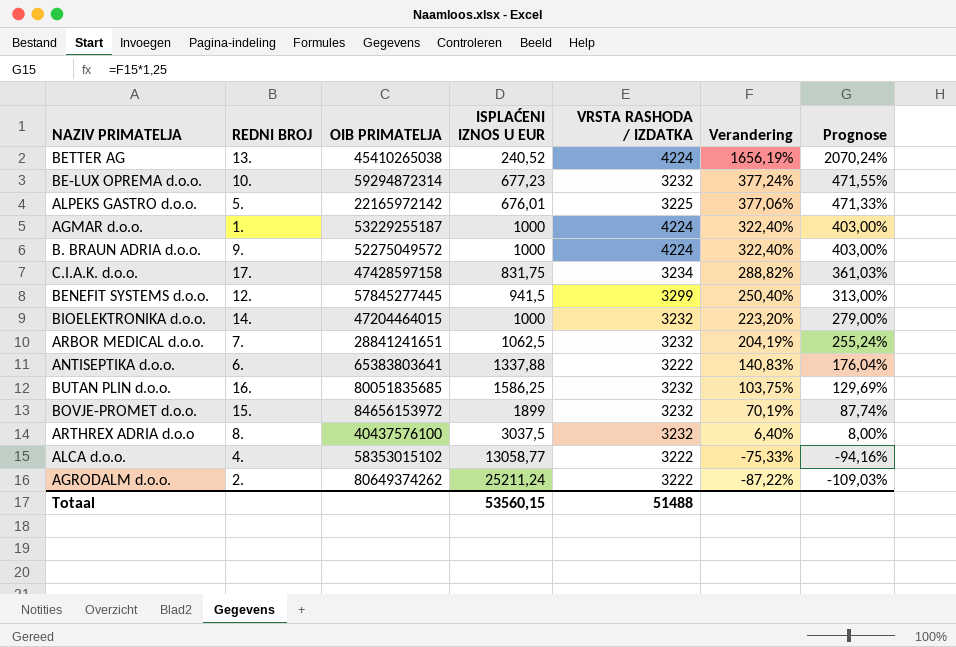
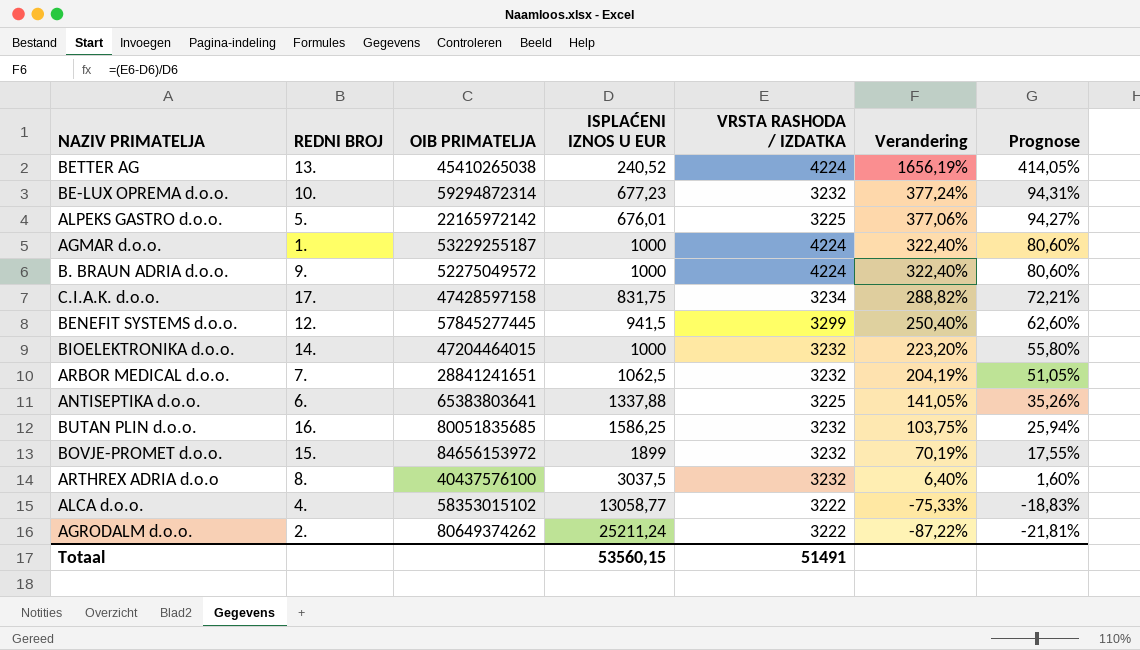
column Prognose | formula: [Verandering] * 1,25 -> [Verandering] * 0,25
ANTISEPTIKA d.o.o. | VRSTA RASHODA / IZDATKA: 3222 -> 3225
ANTISEPTIKA d.o.o. | Verandering: 140,83% -> 141,05%
Totaal | VRSTA RASHODA / IZDATKA: 51488 -> 51491

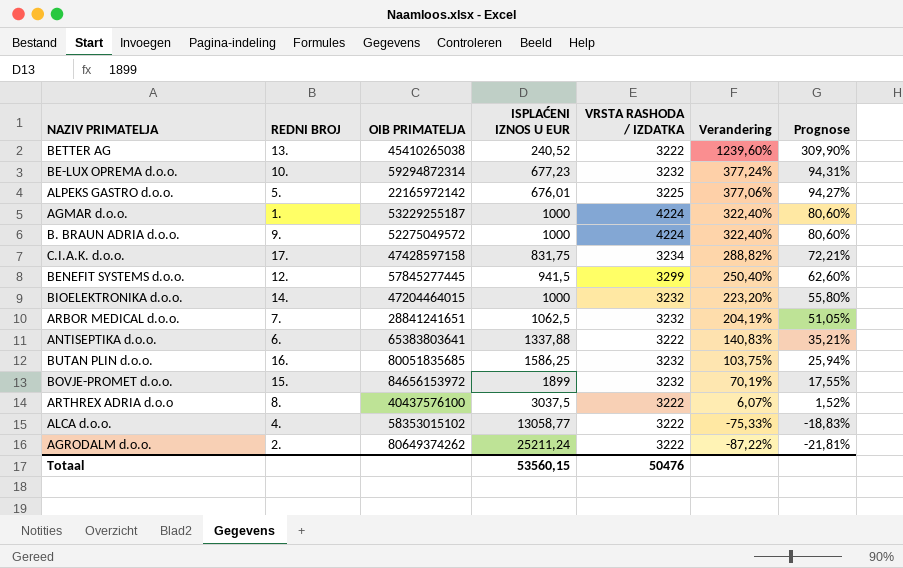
BETTER AG | VRSTA RASHODA / IZDATKA: 4224 -> 3222
BETTER AG | Verandering: 1656,19% -> 1239,60%
BETTER AG | Prognose: 414,05% -> 309,90%
ANTISEPTIKA d.o.o. | VRSTA RASHODA / IZDATKA: 3225 -> 3222
ANTISEPTIKA d.o.o. | Verandering: 141,05% -> 140,83%
ANTISEPTIKA d.o.o. | Prognose: 35,26% -> 35,21%
ARTHREX ADRIA d.o.o | VRSTA RASHODA / IZDATKA: 3232 -> 3222
ARTHREX ADRIA d.o.o | Verandering: 6,40% -> 6,07%
ARTHREX ADRIA d.o.o | Prognose: 1,60% -> 1,52%
Totaal | VRSTA RASHODA / IZDATKA: 51491 -> 50476

